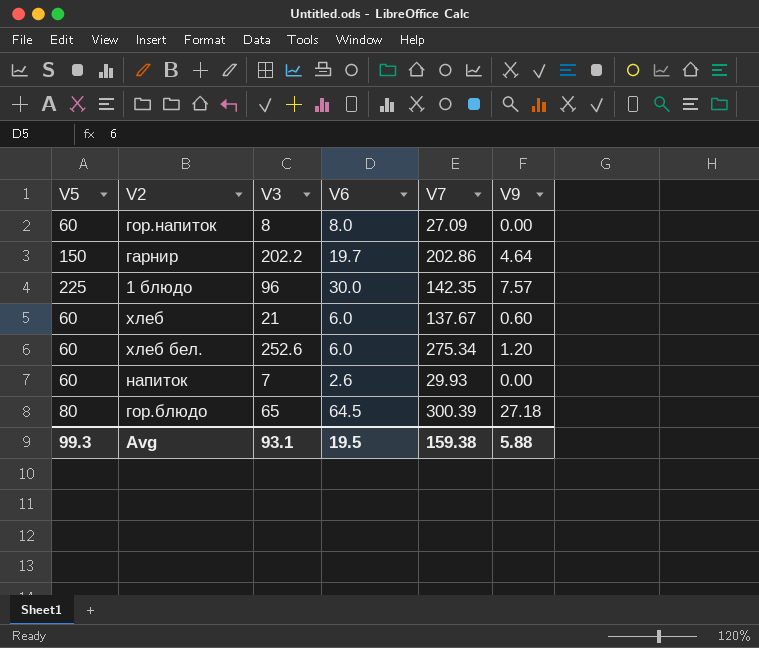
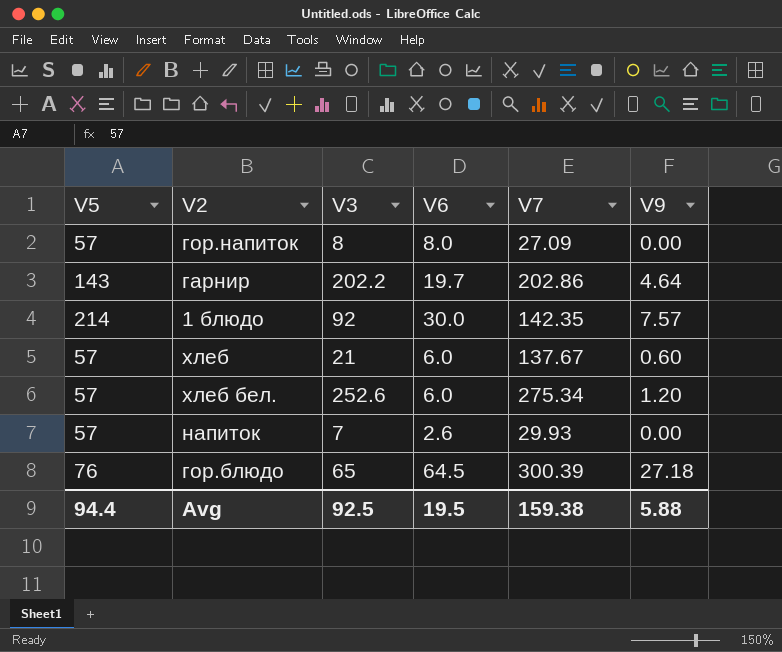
гор.напиток | V5: 60 -> 57
гарнир | V5: 150 -> 143
1 блюдо | V5: 225 -> 214
1 блюдо | V3: 96 -> 92
хлеб | V5: 60 -> 57
хлеб бел. | V5: 60 -> 57
напиток | V5: 60 -> 57
гор.блюдо | V5: 80 -> 76
Avg | V5: 99.3 -> 94.4
Avg | V3: 93.1 -> 92.5

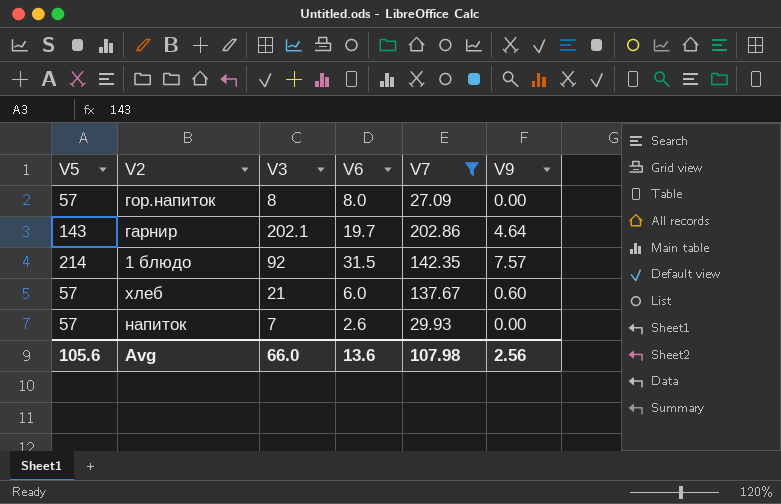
filter: none -> V7 <= 202.86
гарнир | V3: 202.2 -> 202.1
1 блюдо | V6: 30.0 -> 31.5
Avg | V5: 94.4 -> 105.6
Avg | V3: 92.5 -> 66.0
Avg | V6: 19.5 -> 13.6
Avg | V7: 159.38 -> 107.98
Avg | V9: 5.88 -> 2.56

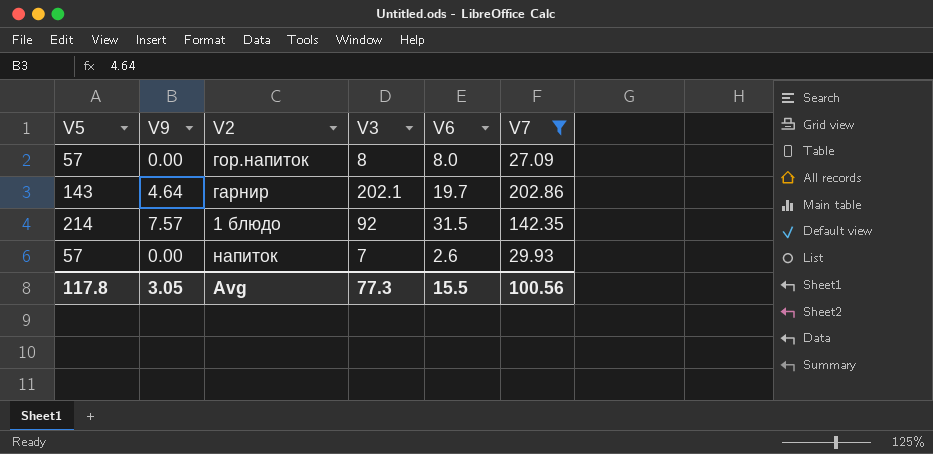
column V9 | position: 6 -> 2
row хлеб: 57 | 21 | 6.0 | 137.67 | 0.60 -> none
Avg | V5: 105.6 -> 117.8
Avg | V9: 2.56 -> 3.05
Avg | V3: 66.0 -> 77.3
Avg | V6: 13.6 -> 15.5
Avg | V7: 107.98 -> 100.56

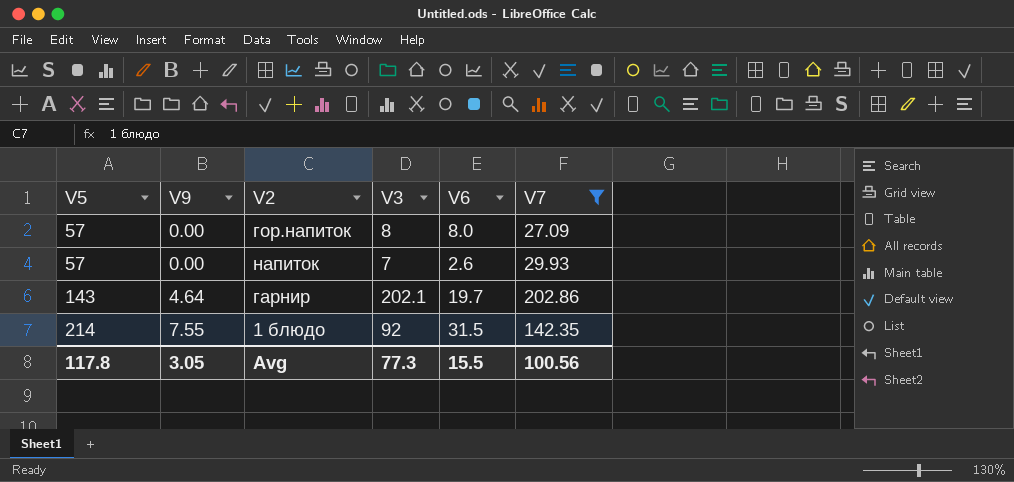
row order: none -> V5 ascending
1 блюдо | V9: 7.57 -> 7.55

